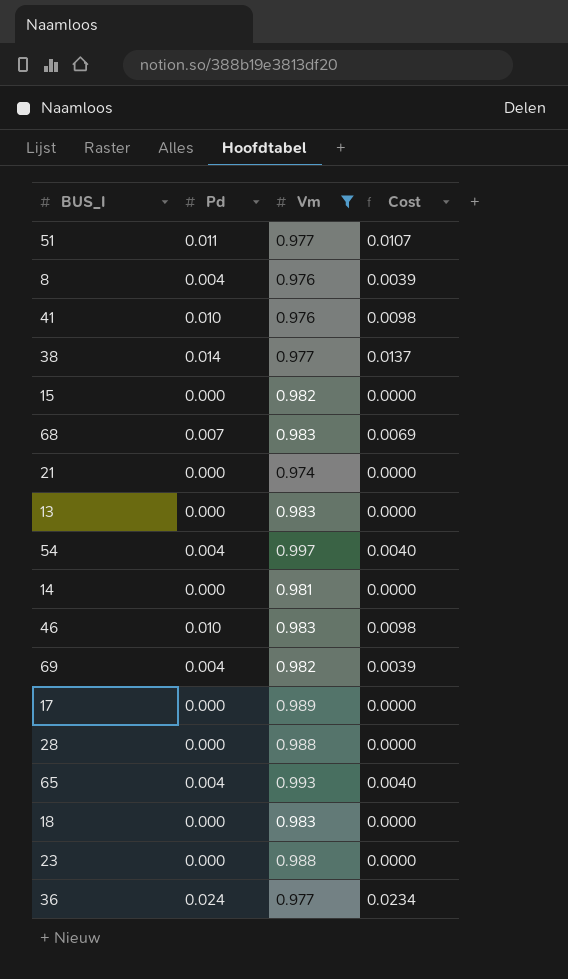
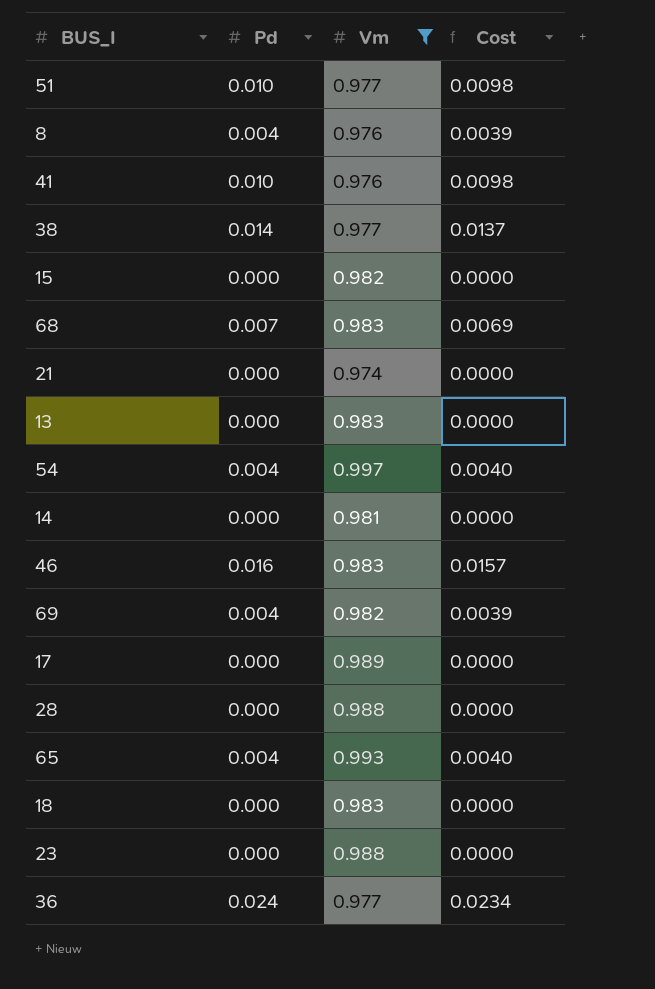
51 | Pd: 0.011 -> 0.010
51 | Cost: 0.0107 -> 0.0098
46 | Pd: 0.010 -> 0.016
46 | Cost: 0.0098 -> 0.0157

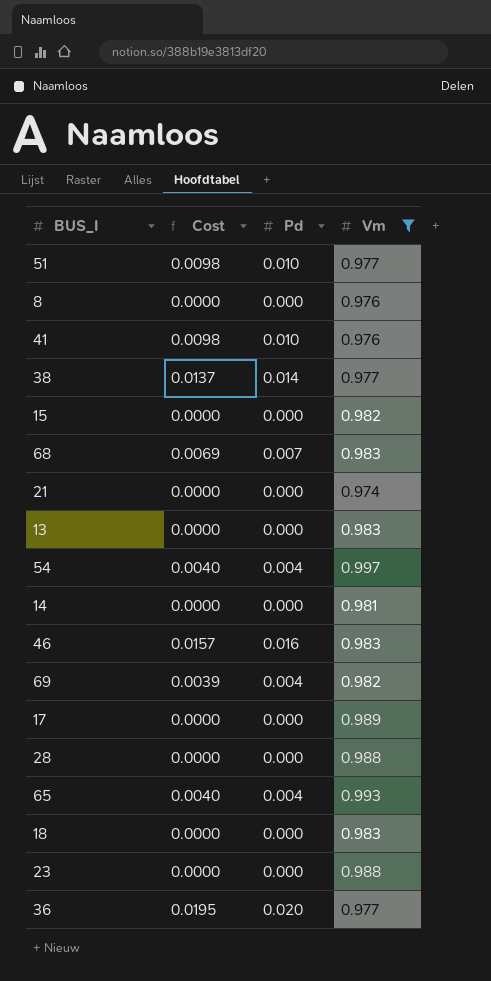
column Cost | position: 4 -> 2
8 | Cost: 0.0039 -> 0.0000
8 | Pd: 0.004 -> 0.000
36 | Cost: 0.0234 -> 0.0195
36 | Pd: 0.024 -> 0.020

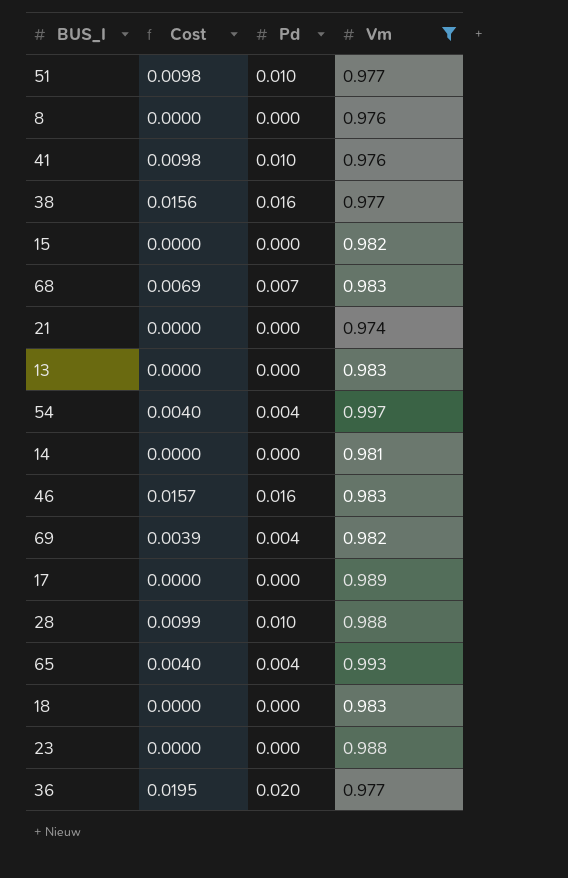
38 | Cost: 0.0137 -> 0.0156
38 | Pd: 0.014 -> 0.016
28 | Cost: 0.0000 -> 0.0099
28 | Pd: 0.000 -> 0.010

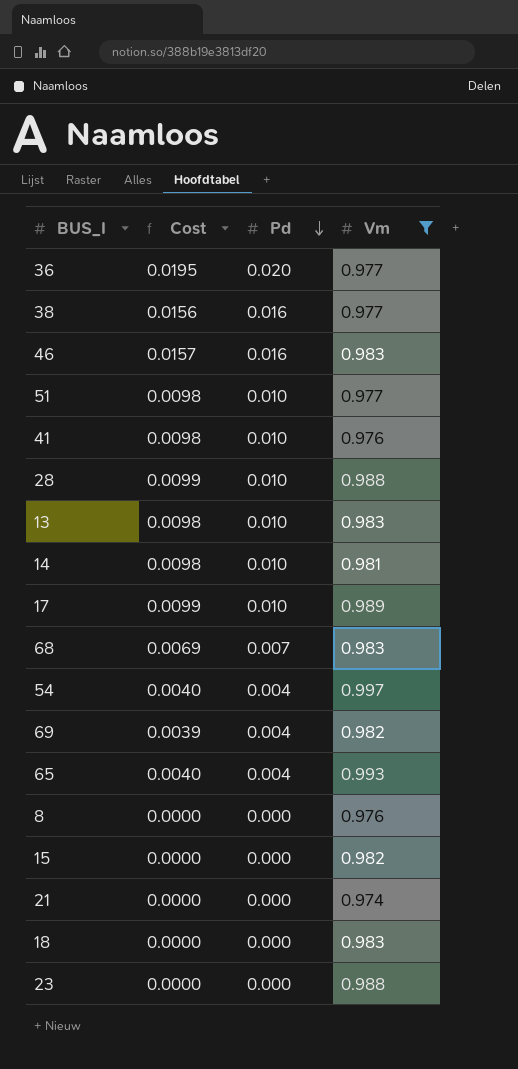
row order: none -> Pd descending
13 | Cost: 0.0000 -> 0.0098
13 | Pd: 0.000 -> 0.010
14 | Cost: 0.0000 -> 0.0098
14 | Pd: 0.000 -> 0.010
17 | Cost: 0.0000 -> 0.0099
17 | Pd: 0.000 -> 0.010

